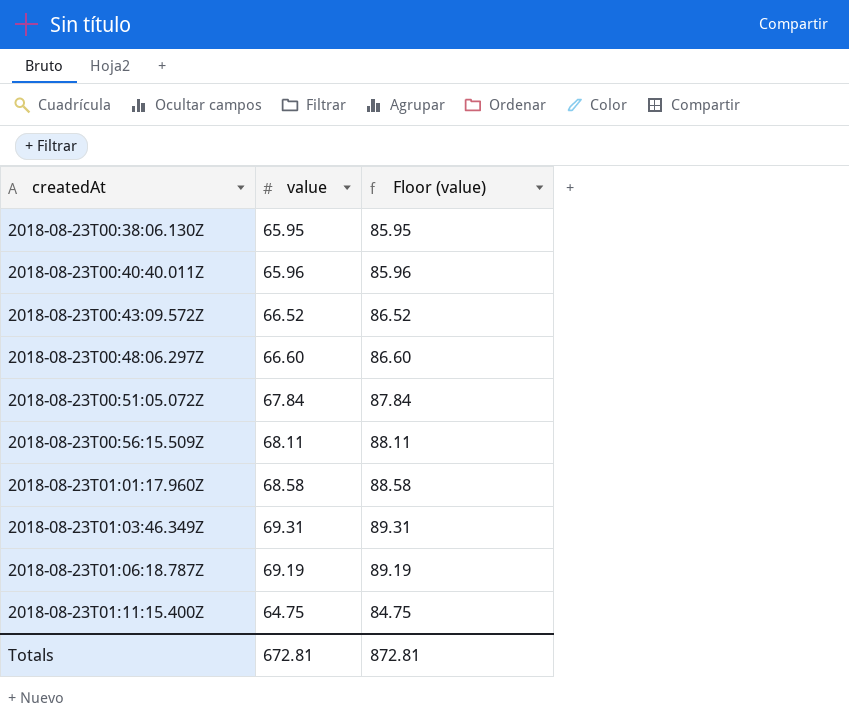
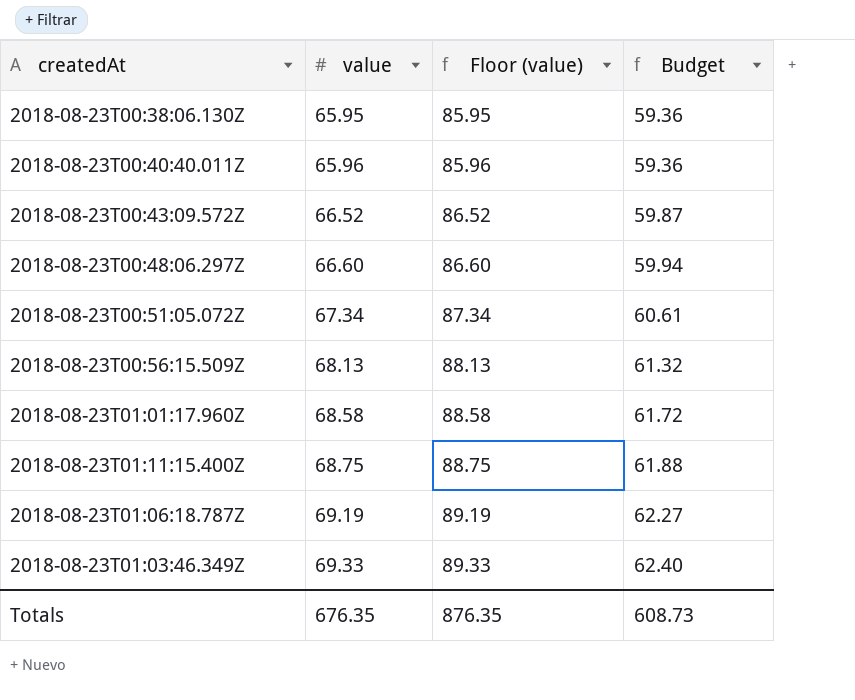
row order: createdAt ascending -> value ascending
column Budget | formula: none -> [value] * 0.9
2018-08-23T00:51:05.072Z | value: 67.84 -> 67.34
2018-08-23T00:51:05.072Z | Floor (value): 87.84 -> 87.34
2018-08-23T00:56:15.509Z | value: 68.11 -> 68.13
2018-08-23T00:56:15.509Z | Floor (value): 88.11 -> 88.13
2018-08-23T01:11:15.400Z | value: 64.75 -> 68.75
2018-08-23T01:11:15.400Z | Floor (value): 84.75 -> 88.75
2018-08-23T01:03:46.349Z | value: 69.31 -> 69.33
2018-08-23T01:03:46.349Z | Floor (value): 89.31 -> 89.33
Totals | value: 672.81 -> 676.35
Totals | Floor (value): 872.81 -> 876.35

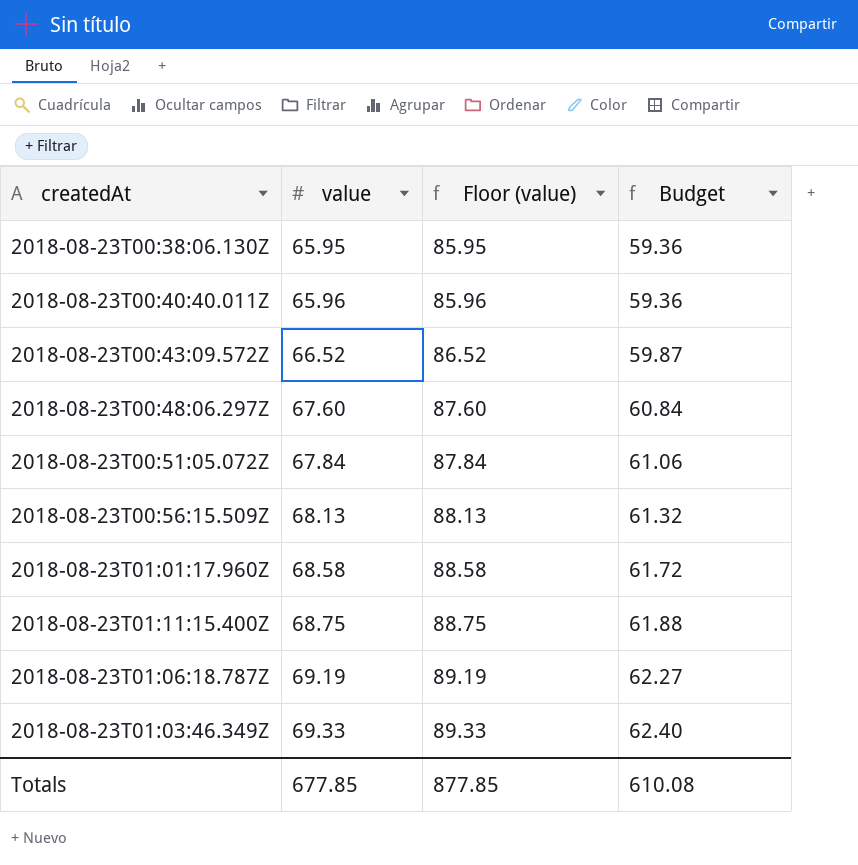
2018-08-23T00:48:06.297Z | value: 66.60 -> 67.60
2018-08-23T00:48:06.297Z | Floor (value): 86.60 -> 87.60
2018-08-23T00:48:06.297Z | Budget: 59.94 -> 60.84
2018-08-23T00:51:05.072Z | value: 67.34 -> 67.84
2018-08-23T00:51:05.072Z | Floor (value): 87.34 -> 87.84
2018-08-23T00:51:05.072Z | Budget: 60.61 -> 61.06
Totals | value: 676.35 -> 677.85
Totals | Floor (value): 876.35 -> 877.85
Totals | Budget: 608.73 -> 610.08

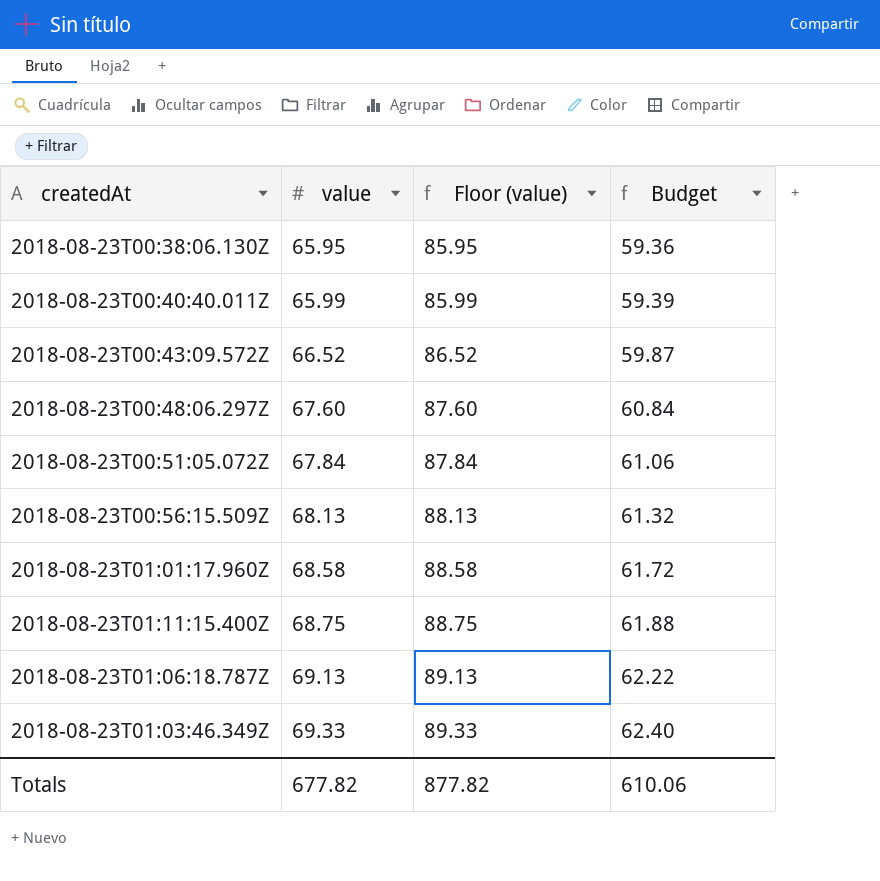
2018-08-23T00:40:40.011Z | value: 65.96 -> 65.99
2018-08-23T00:40:40.011Z | Floor (value): 85.96 -> 85.99
2018-08-23T00:40:40.011Z | Budget: 59.36 -> 59.39
2018-08-23T01:06:18.787Z | value: 69.19 -> 69.13
2018-08-23T01:06:18.787Z | Floor (value): 89.19 -> 89.13
2018-08-23T01:06:18.787Z | Budget: 62.27 -> 62.22
Totals | value: 677.85 -> 677.82
Totals | Floor (value): 877.85 -> 877.82
Totals | Budget: 610.08 -> 610.06

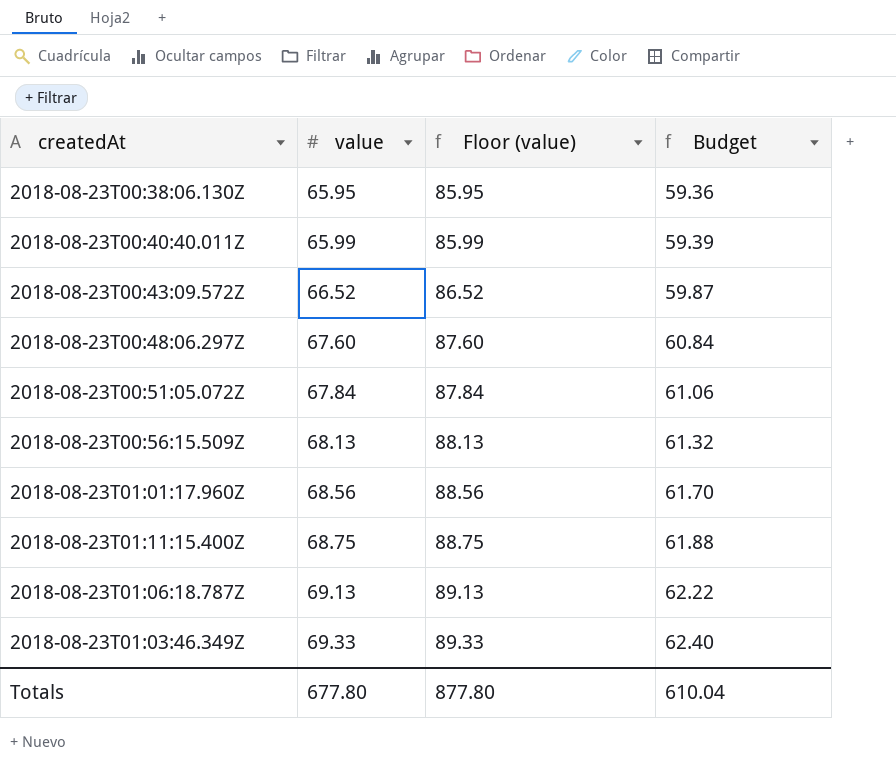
2018-08-23T01:01:17.960Z | value: 68.58 -> 68.56
2018-08-23T01:01:17.960Z | Floor (value): 88.58 -> 88.56
2018-08-23T01:01:17.960Z | Budget: 61.72 -> 61.70
Totals | value: 677.82 -> 677.80
Totals | Floor (value): 877.82 -> 877.80
Totals | Budget: 610.06 -> 610.04

